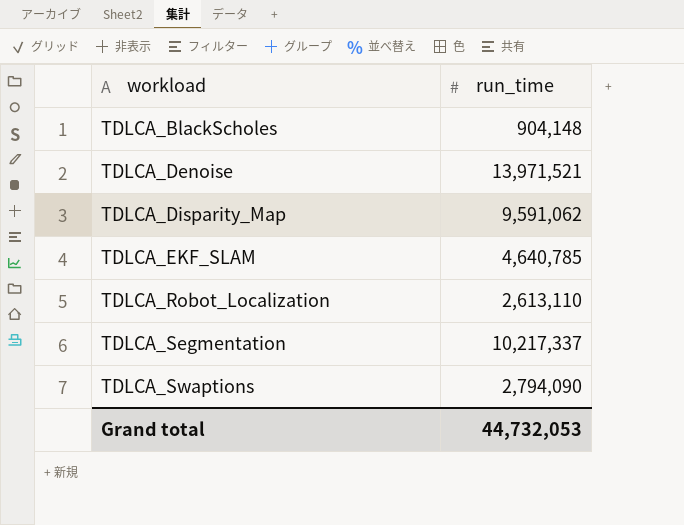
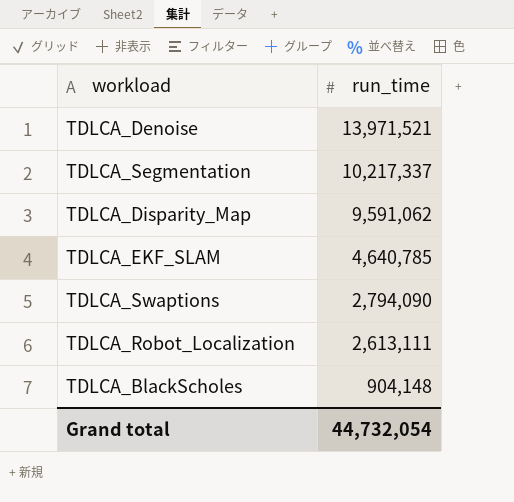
row order: workload ascending -> run_time descending
TDLCA_Robot_Localization | run_time: 2,613,110 -> 2,613,111
Grand total | run_time: 44,732,053 -> 44,732,054

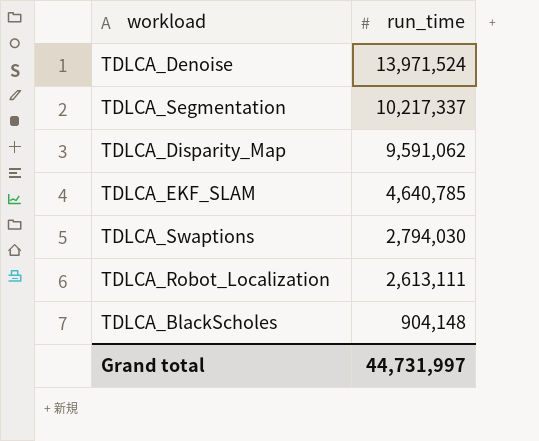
TDLCA_Denoise | run_time: 13,971,521 -> 13,971,524
TDLCA_Swaptions | run_time: 2,794,090 -> 2,794,030
Grand total | run_time: 44,732,054 -> 44,731,997

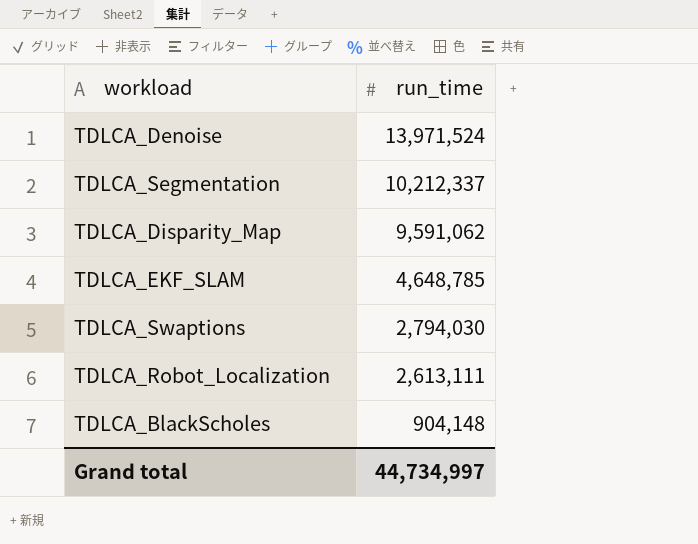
TDLCA_Segmentation | run_time: 10,217,337 -> 10,212,337
TDLCA_EKF_SLAM | run_time: 4,640,785 -> 4,648,785
Grand total | run_time: 44,731,997 -> 44,734,997

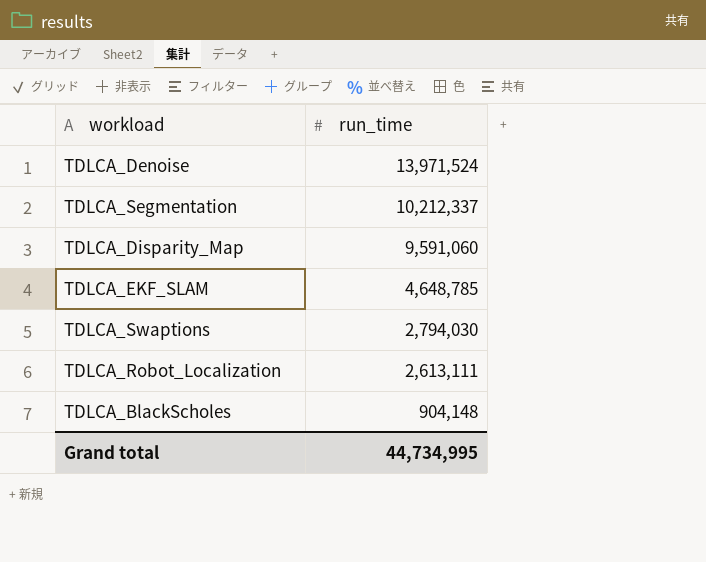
TDLCA_Disparity_Map | run_time: 9,591,062 -> 9,591,060
Grand total | run_time: 44,734,997 -> 44,734,995

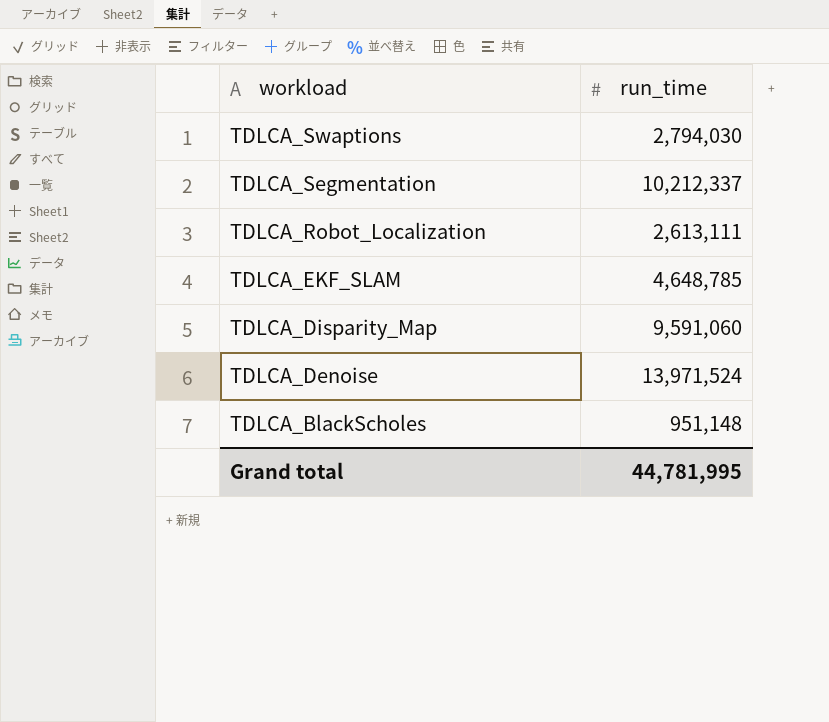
row order: run_time descending -> workload descending
TDLCA_BlackScholes | run_time: 904,148 -> 951,148
Grand total | run_time: 44,734,995 -> 44,781,995

